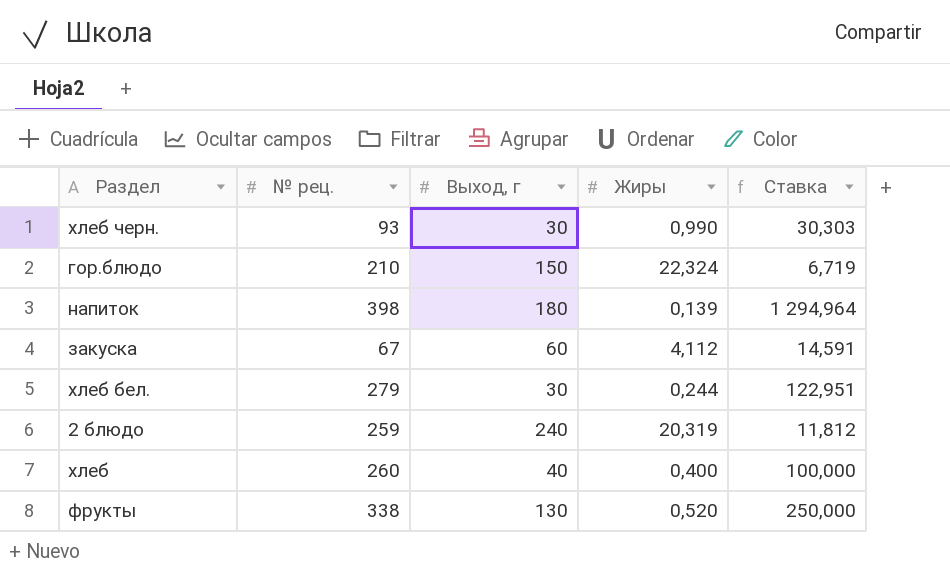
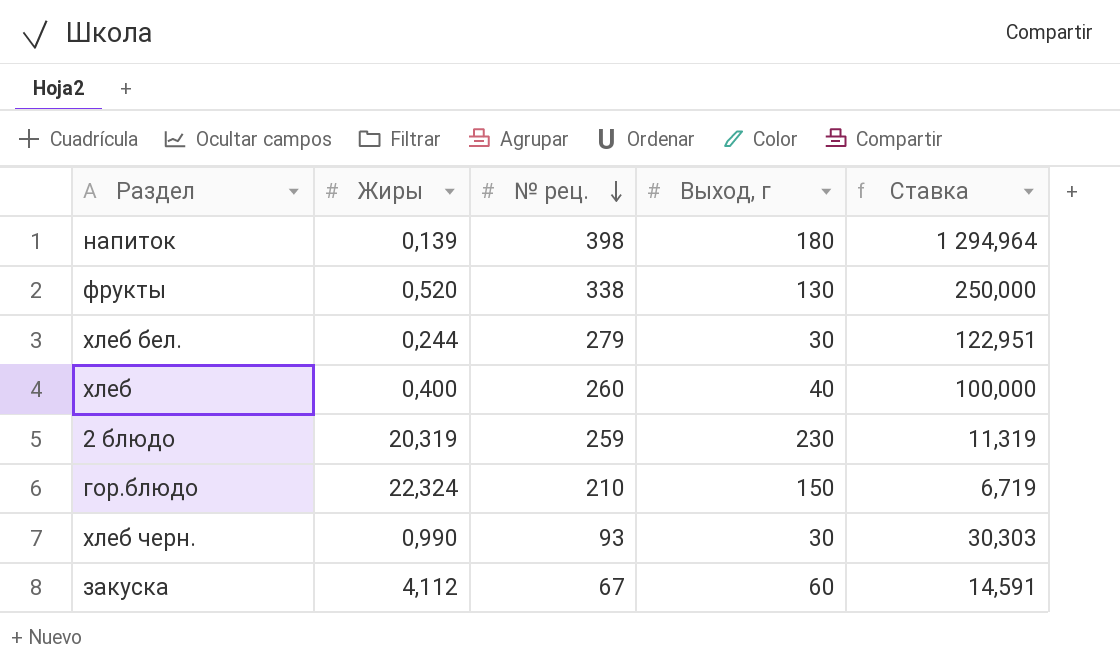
row order: none -> № рец. descending
column Жиры | position: 4 -> 2
2 блюдо | Выход, г: 240 -> 230
2 блюдо | Ставка: 11,812 -> 11,319

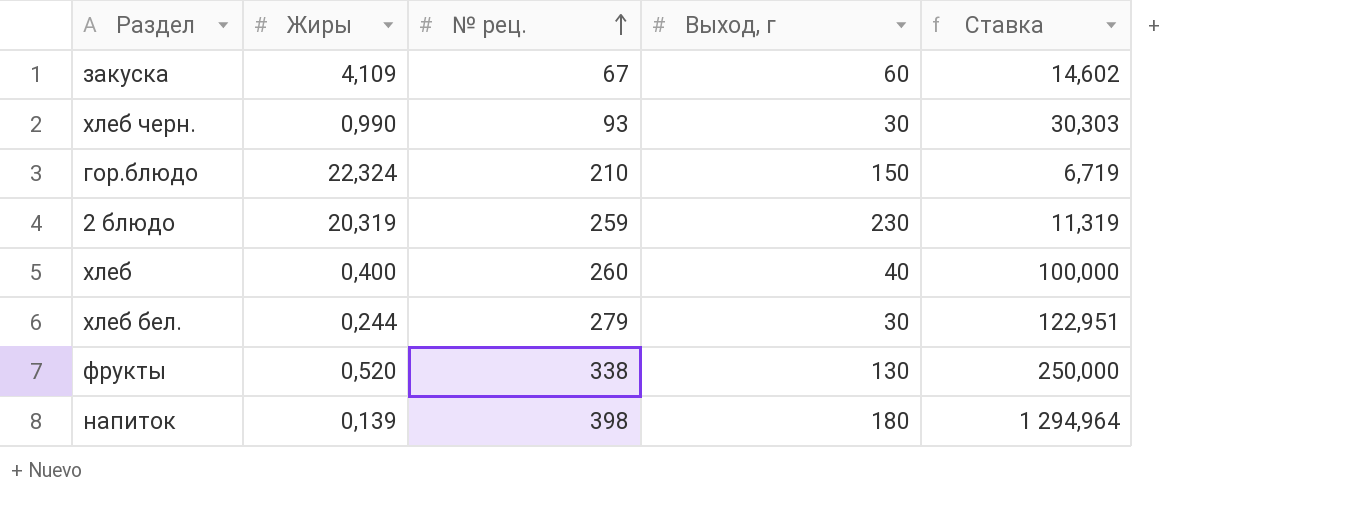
row order: № рец. descending -> № рец. ascending
закуска | Жиры: 4,112 -> 4,109
закуска | Ставка: 14,591 -> 14,602

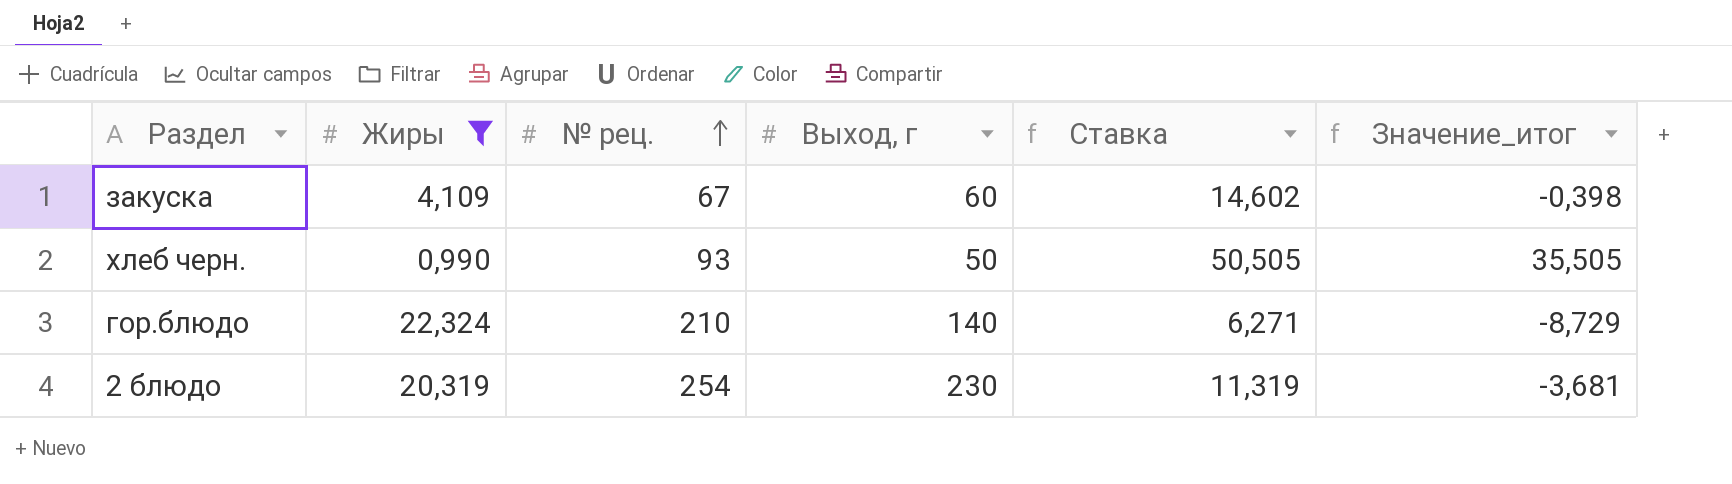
filter: none -> Жиры >= 0,990
column Значение_итог | formula: none -> [Ставка] - 15
хлеб черн. | Выход, г: 30 -> 50
хлеб черн. | Ставка: 30,303 -> 50,505
гор.блюдо | Выход, г: 150 -> 140
гор.блюдо | Ставка: 6,719 -> 6,271
2 блюдо | № рец.: 259 -> 254

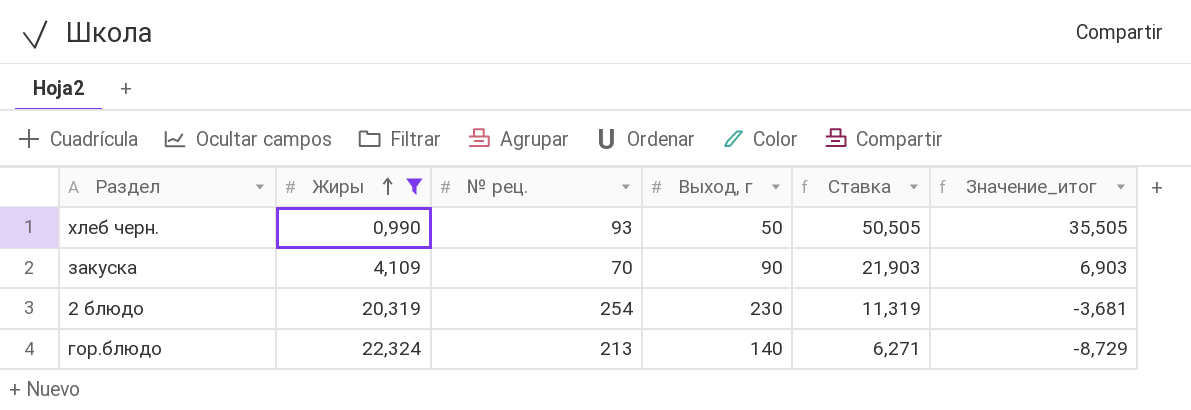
row order: № рец. ascending -> Жиры ascending
закуска | № рец.: 67 -> 70
закуска | Выход, г: 60 -> 90
закуска | Ставка: 14,602 -> 21,903
закуска | Значение_итог: -0,398 -> 6,903
гор.блюдо | № рец.: 210 -> 213

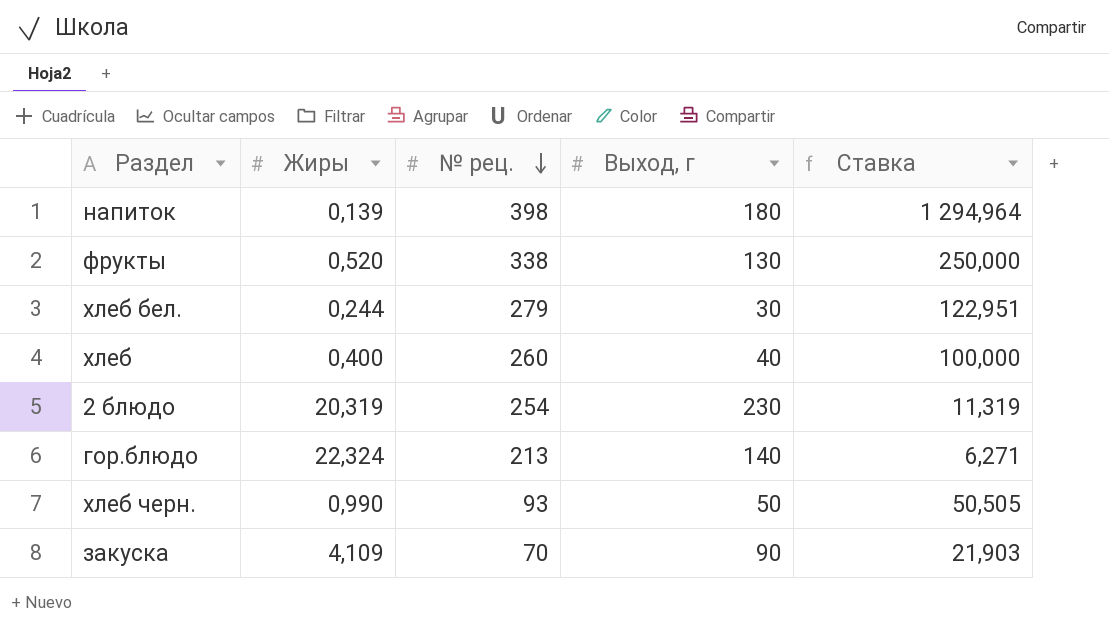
filter: Жиры >= 0,990 -> none
row order: Жиры ascending -> № рец. descending
column Значение_итог | formula: [Ставка] - 15 -> none

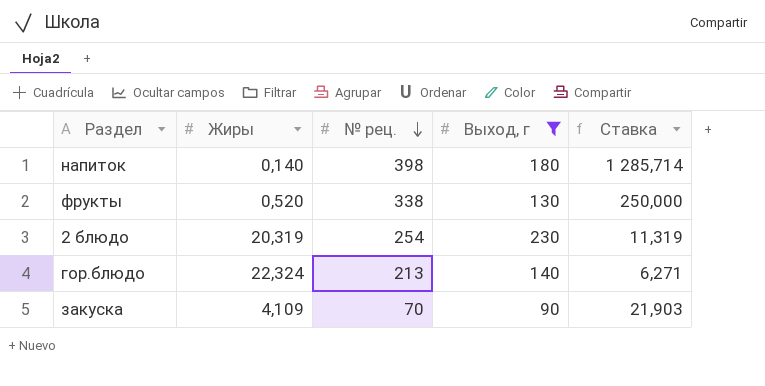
filter: none -> Выход, г >= 90
напиток | Жиры: 0,139 -> 0,140
напиток | Ставка: 1 294,964 -> 1 285,714

